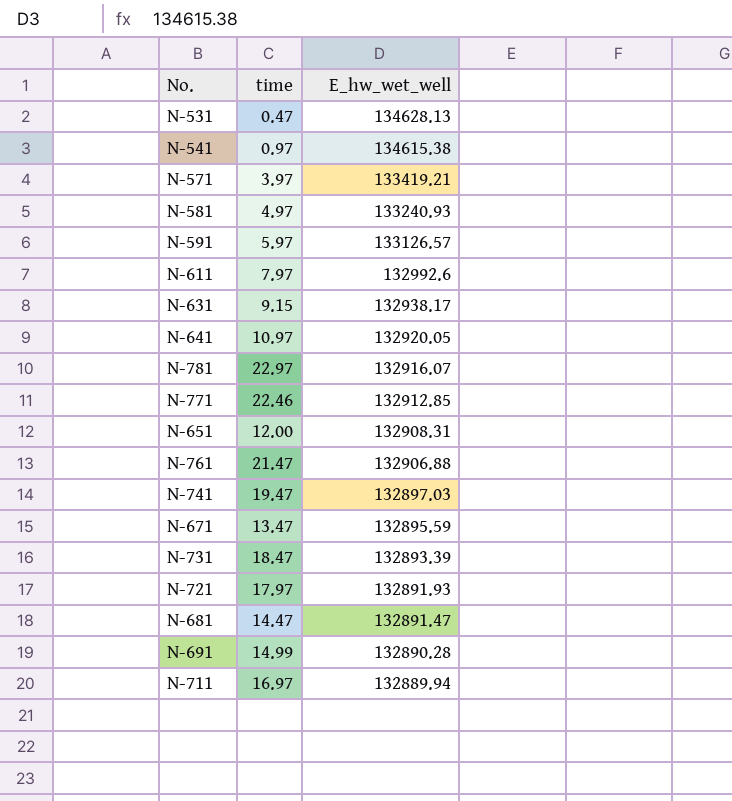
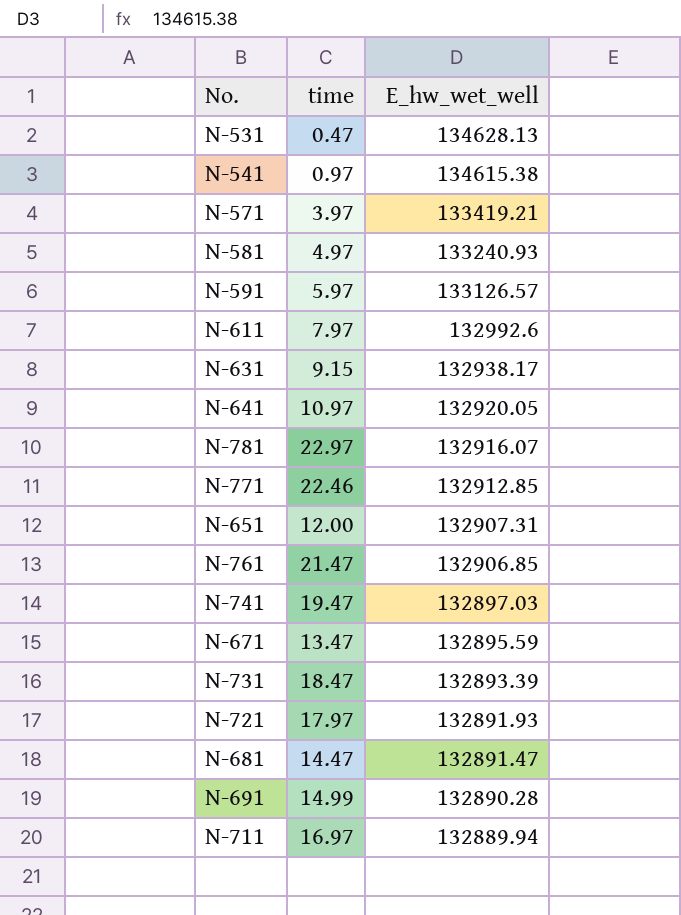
N-651 | E_hw_wet_well: 132908.31 -> 132907.31
N-761 | E_hw_wet_well: 132906.88 -> 132906.85

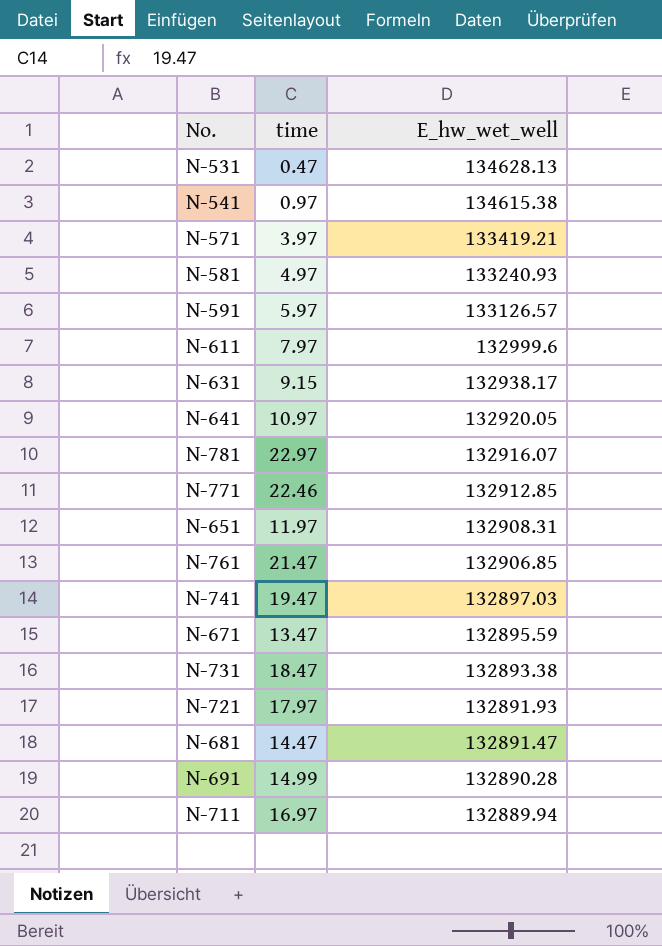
N-611 | E_hw_wet_well: 132992.6 -> 132999.6
N-651 | time: 12.00 -> 11.97
N-651 | E_hw_wet_well: 132907.31 -> 132908.31
N-731 | E_hw_wet_well: 132893.39 -> 132893.38

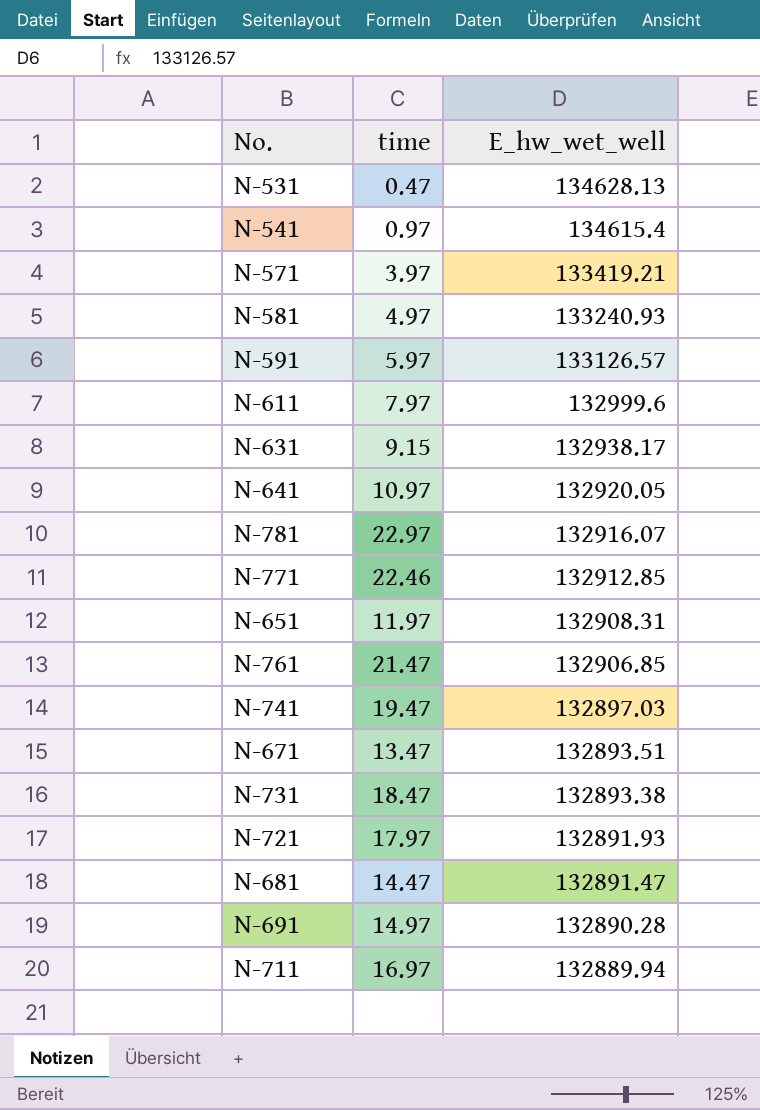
N-541 | E_hw_wet_well: 134615.38 -> 134615.4
N-671 | E_hw_wet_well: 132895.59 -> 132893.51
N-691 | time: 14.99 -> 14.97

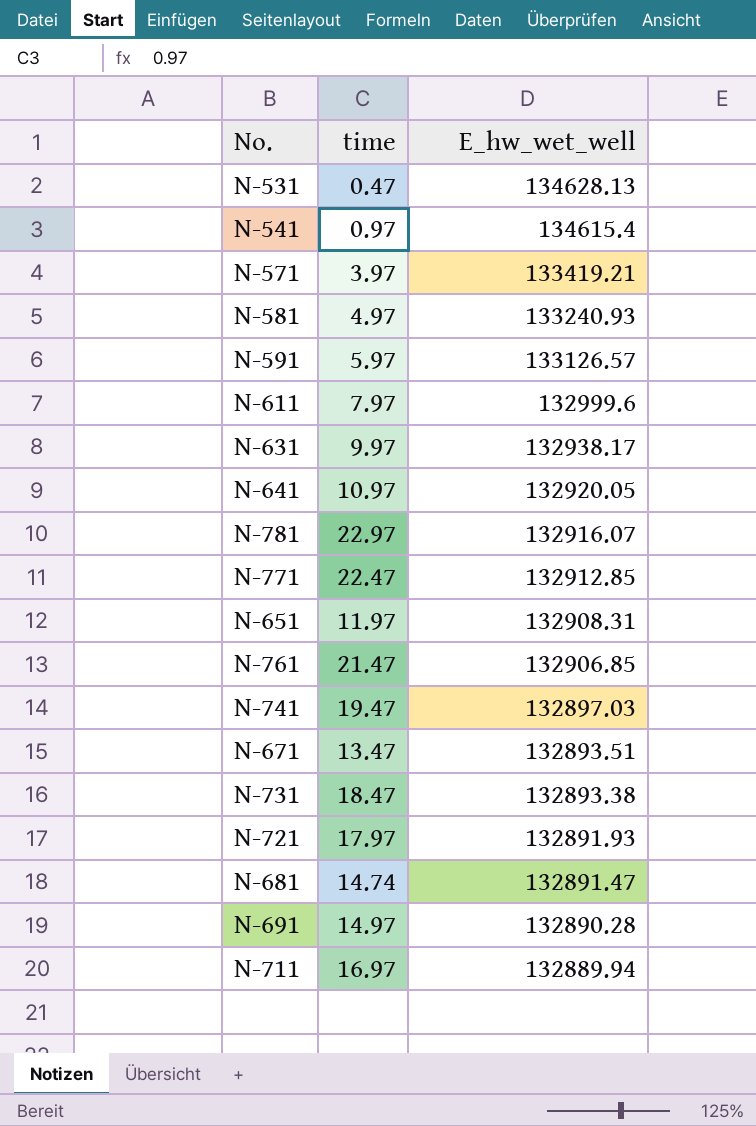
N-631 | time: 9.15 -> 9.97
N-771 | time: 22.46 -> 22.47
N-681 | time: 14.47 -> 14.74

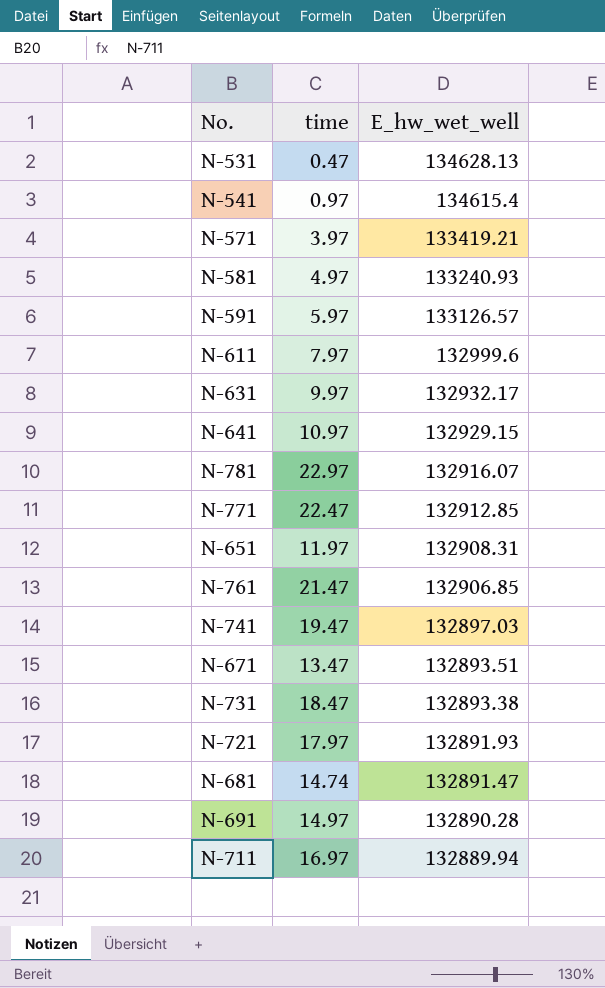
N-631 | E_hw_wet_well: 132938.17 -> 132932.17
N-641 | E_hw_wet_well: 132920.05 -> 132929.15

